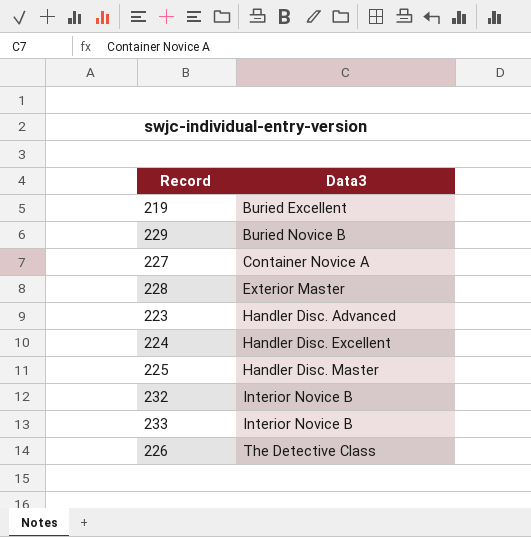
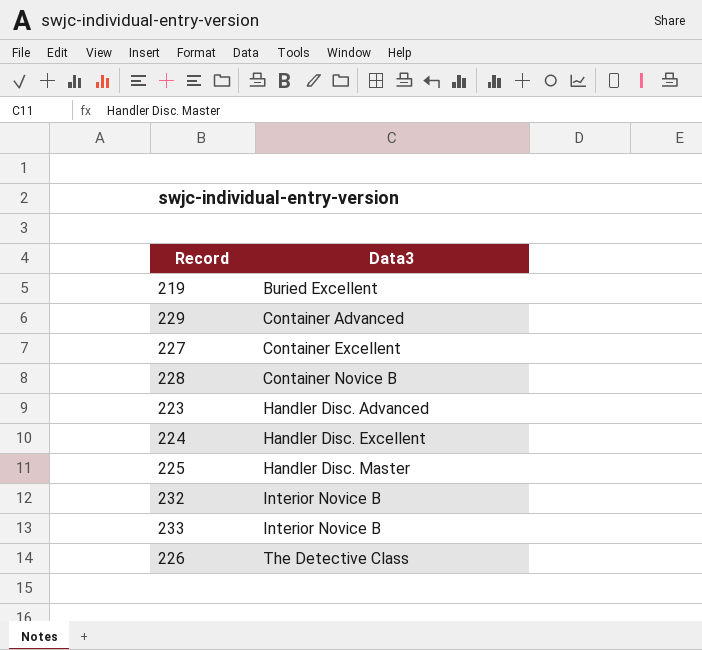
229 | Data3: Buried Novice B -> Container Advanced
227 | Data3: Container Novice A -> Container Excellent
228 | Data3: Exterior Master -> Container Novice B

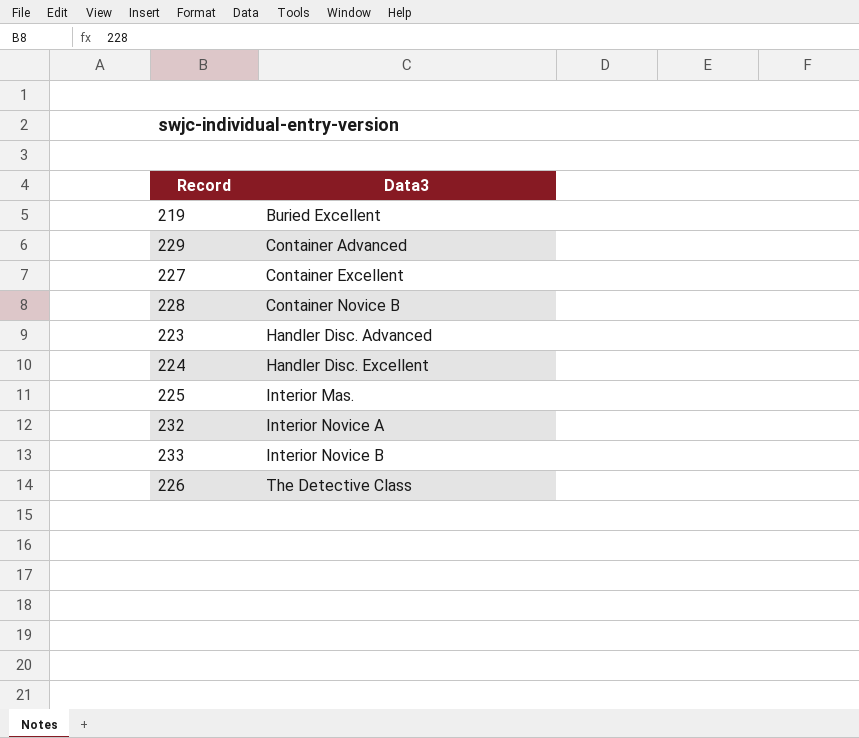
225 | Data3: Handler Disc. Master -> Interior Mas.
232 | Data3: Interior Novice B -> Interior Novice A

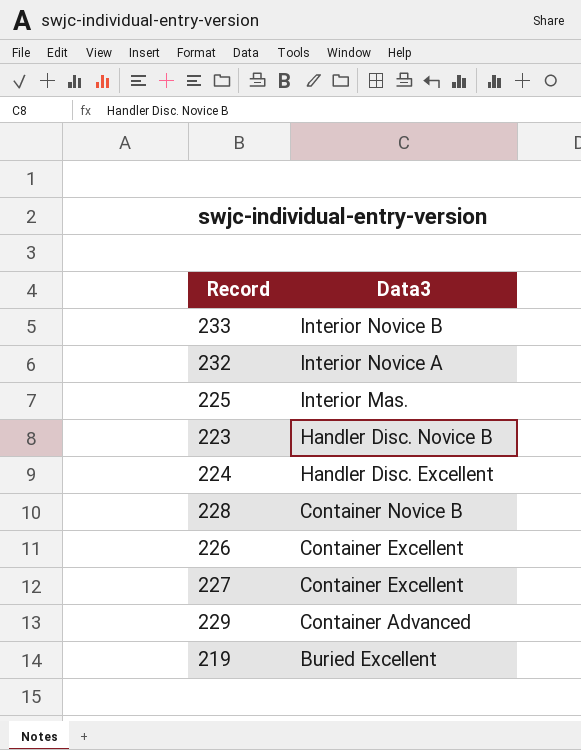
row order: Data3 ascending -> Data3 descending
223 | Data3: Handler Disc. Advanced -> Handler Disc. Novice B
226 | Data3: The Detective Class -> Container Excellent

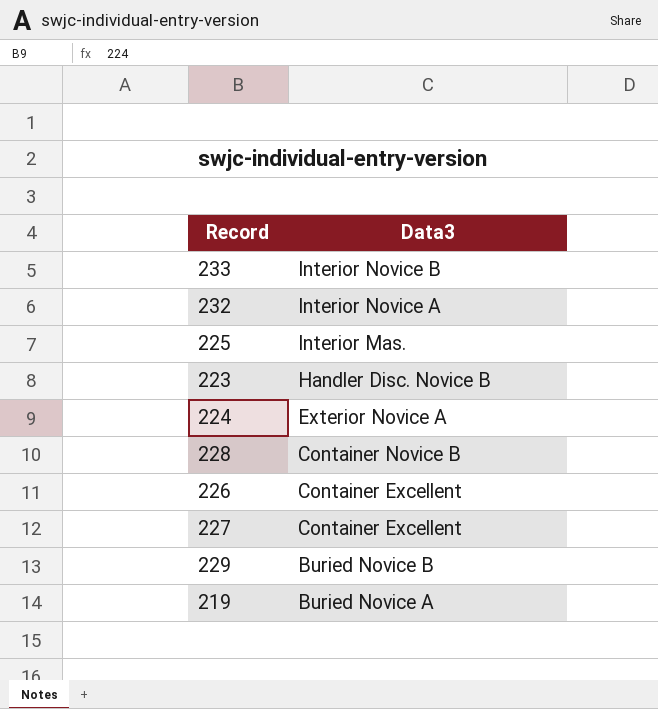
224 | Data3: Handler Disc. Excellent -> Exterior Novice A
229 | Data3: Container Advanced -> Buried Novice B
219 | Data3: Buried Excellent -> Buried Novice A

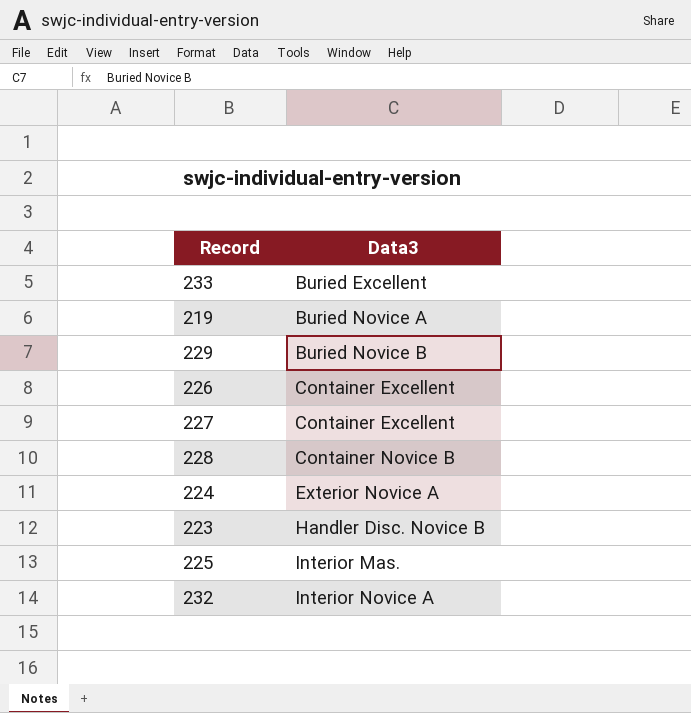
row order: Data3 descending -> Data3 ascending
233 | Data3: Interior Novice B -> Buried Excellent

